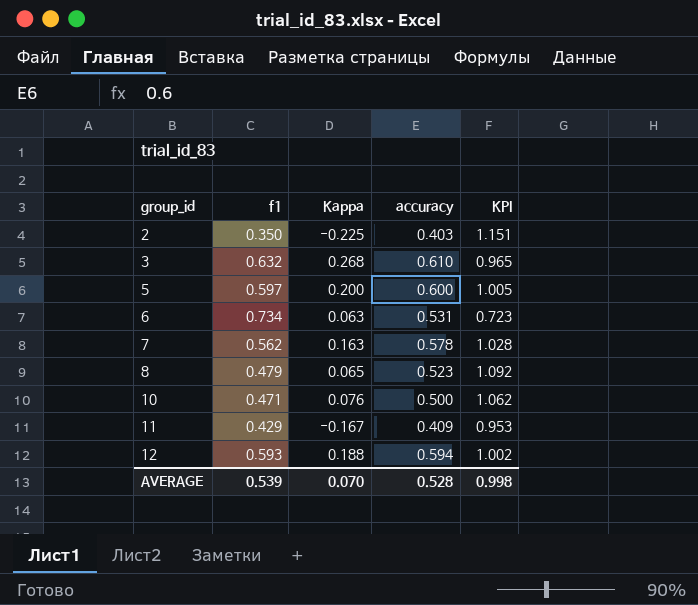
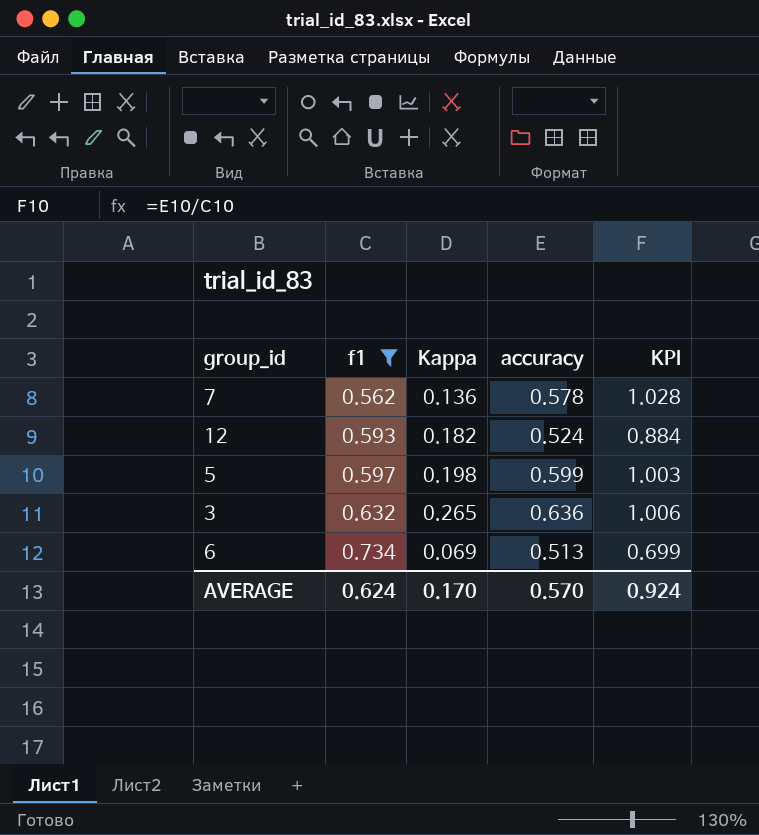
filter: none -> f1 >= 0.562
row order: group_id ascending -> f1 ascending
7 | Kappa: 0.163 -> 0.136
12 | Kappa: 0.188 -> 0.182
12 | accuracy: 0.594 -> 0.524
12 | KPI: 1.002 -> 0.884
5 | Kappa: 0.200 -> 0.198
5 | accuracy: 0.600 -> 0.599
5 | KPI: 1.005 -> 1.003
3 | Kappa: 0.268 -> 0.265
3 | accuracy: 0.610 -> 0.636
3 | KPI: 0.965 -> 1.006
6 | Kappa: 0.063 -> 0.069
6 | accuracy: 0.531 -> 0.513
6 | KPI: 0.723 -> 0.699
AVERAGE | f1: 0.539 -> 0.624
AVERAGE | Kappa: 0.070 -> 0.170
AVERAGE | accuracy: 0.528 -> 0.570
AVERAGE | KPI: 0.998 -> 0.924

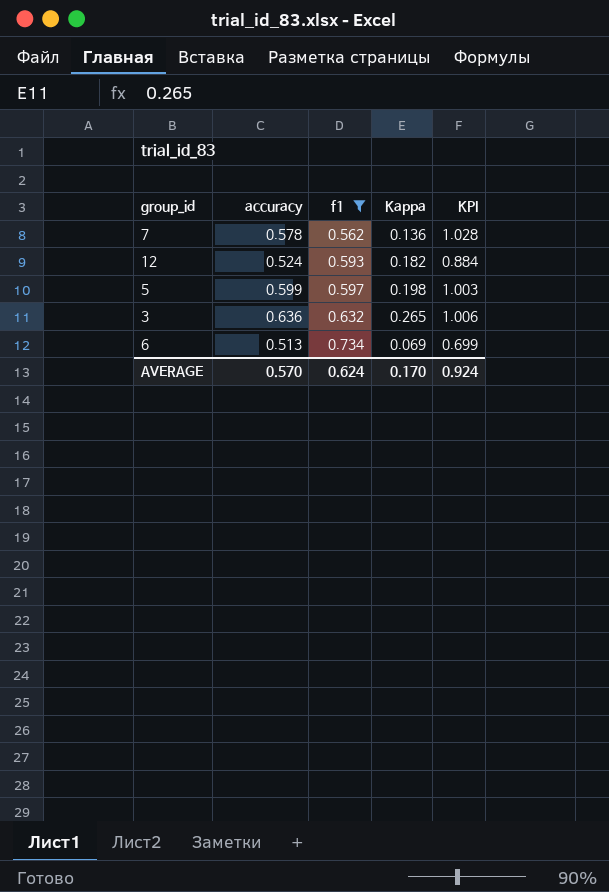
column accuracy | position: 4 -> 2

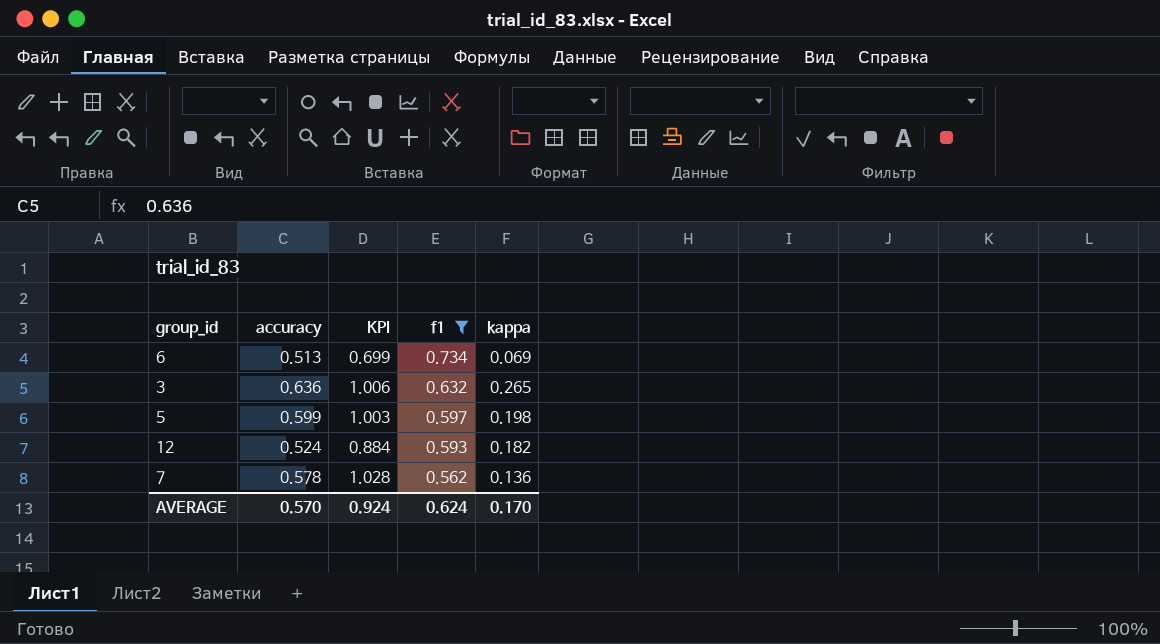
row order: f1 ascending -> f1 descending
column KPI | position: 5 -> 3
column name: Kappa -> kappa

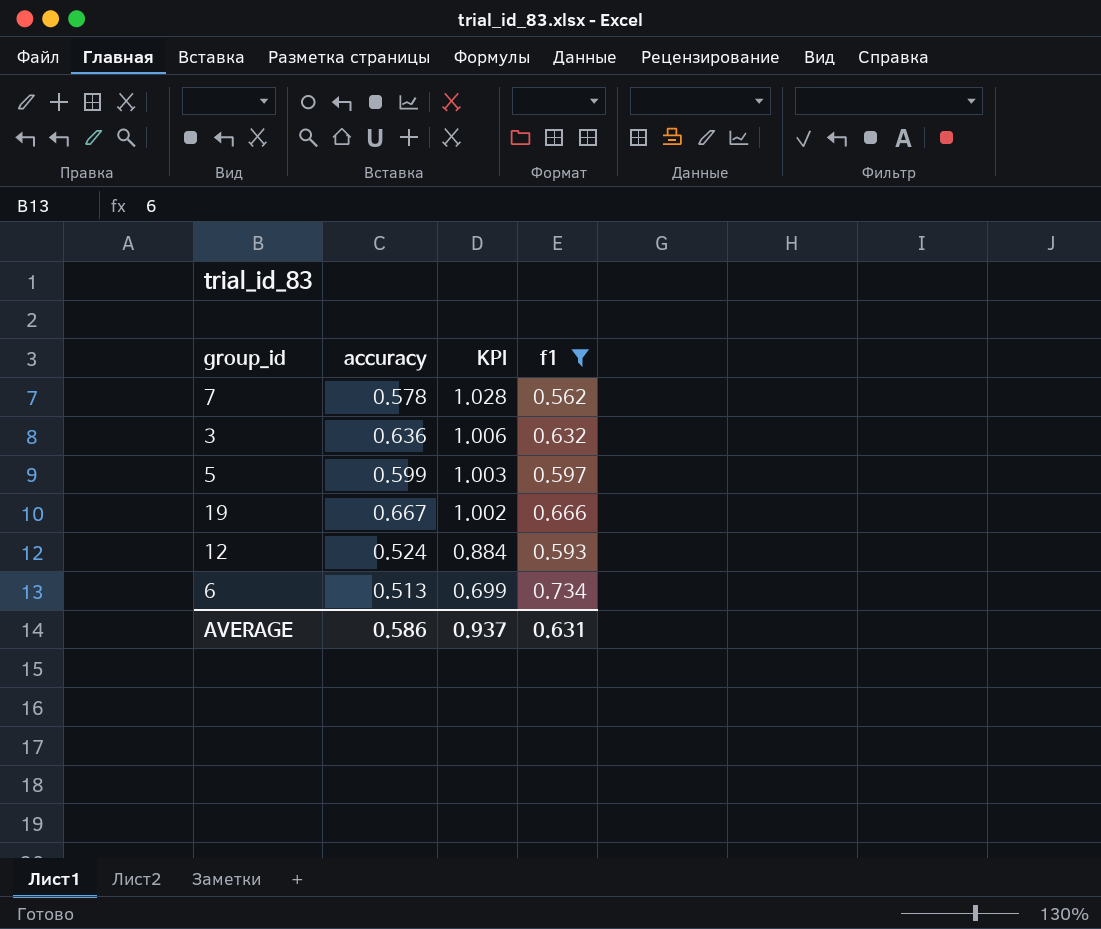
row order: f1 descending -> KPI descending
column kappa | position: 5 -> none
row 19: none -> 0.667 | 1.002 | 0.666
AVERAGE | accuracy: 0.570 -> 0.586
AVERAGE | KPI: 0.924 -> 0.937
AVERAGE | f1: 0.624 -> 0.631

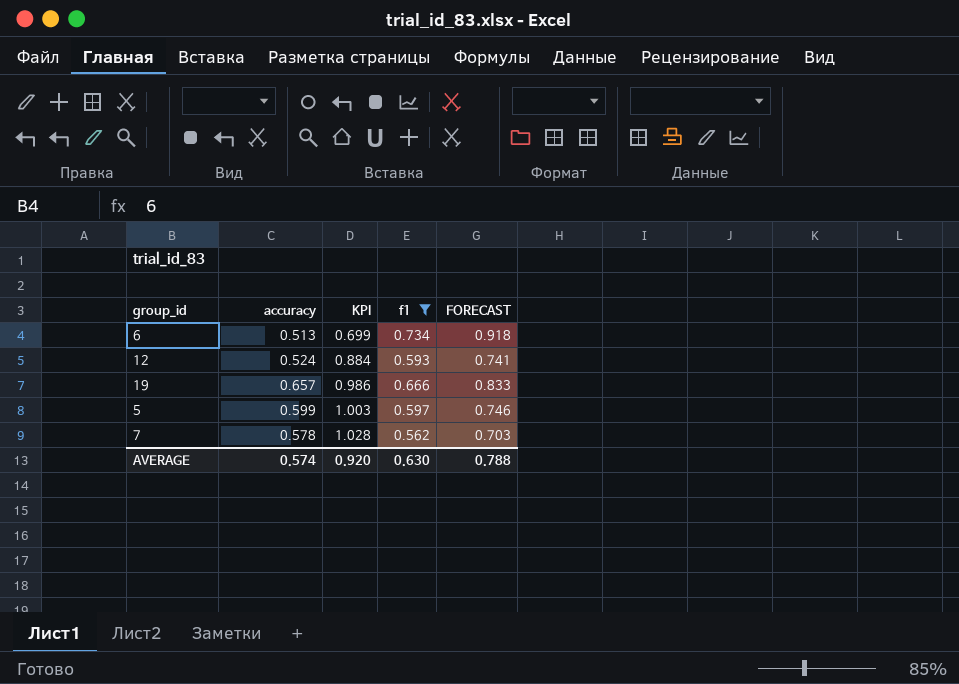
row order: KPI descending -> KPI ascending
column FORECAST | formula: none -> [f1] * 1.25
row 3: 0.636 | 1.006 | 0.632 -> none
19 | accuracy: 0.667 -> 0.657
19 | KPI: 1.002 -> 0.986
AVERAGE | accuracy: 0.586 -> 0.574
AVERAGE | KPI: 0.937 -> 0.920
AVERAGE | f1: 0.631 -> 0.630

